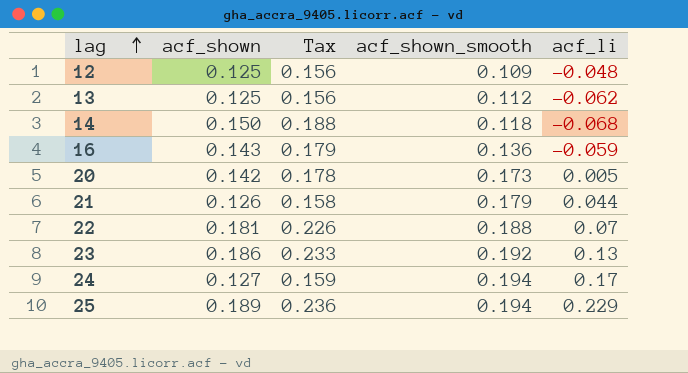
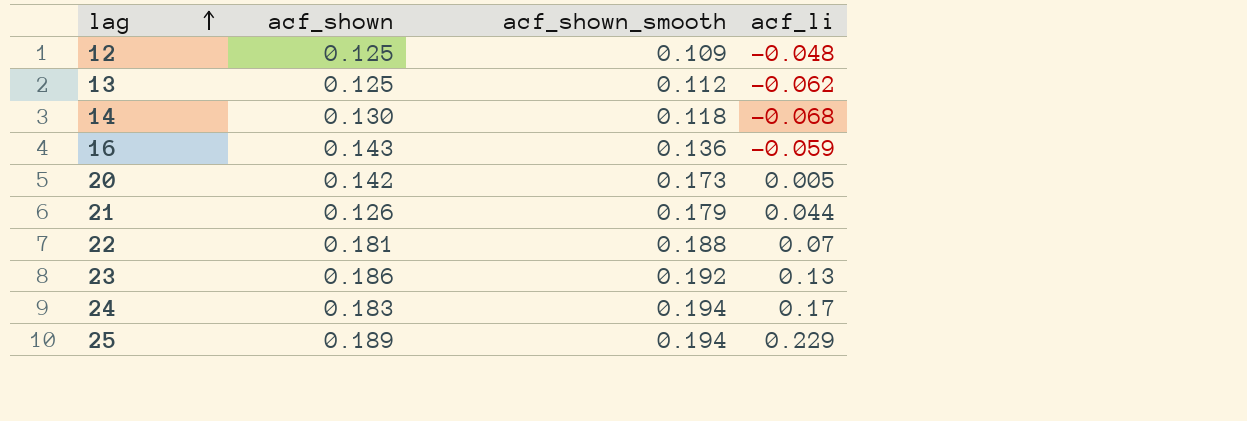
column Tax | formula: [acf_shown] * 1.25 -> none
14 | acf_shown: 0.150 -> 0.130
24 | acf_shown: 0.127 -> 0.183

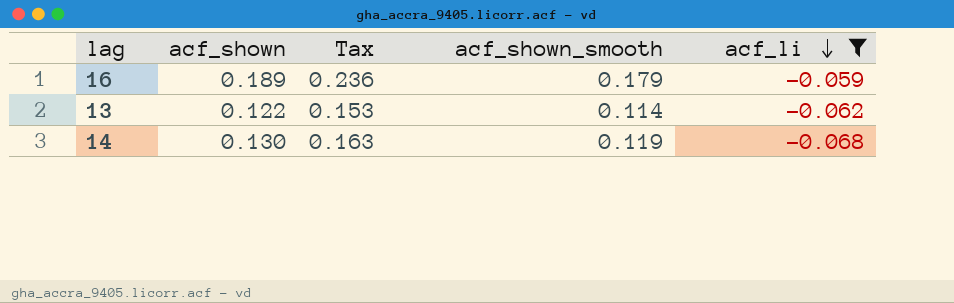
filter: none -> acf_li <= -0.059
row order: lag ascending -> acf_li descending
column Tax | formula: none -> [acf_shown] * 1.25
16 | acf_shown: 0.143 -> 0.189
16 | acf_shown_smooth: 0.136 -> 0.179
13 | acf_shown: 0.125 -> 0.122
13 | acf_shown_smooth: 0.112 -> 0.114
14 | acf_shown_smooth: 0.118 -> 0.119

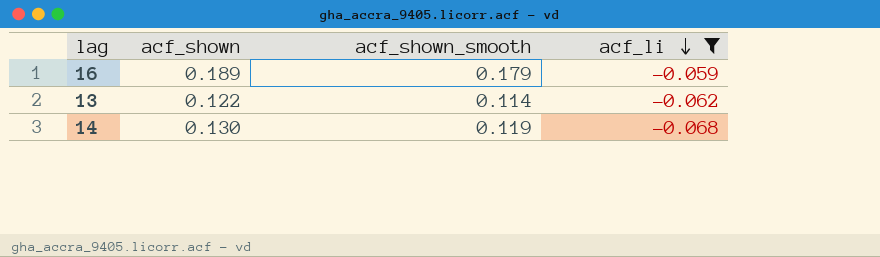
column Tax | formula: [acf_shown] * 1.25 -> none

